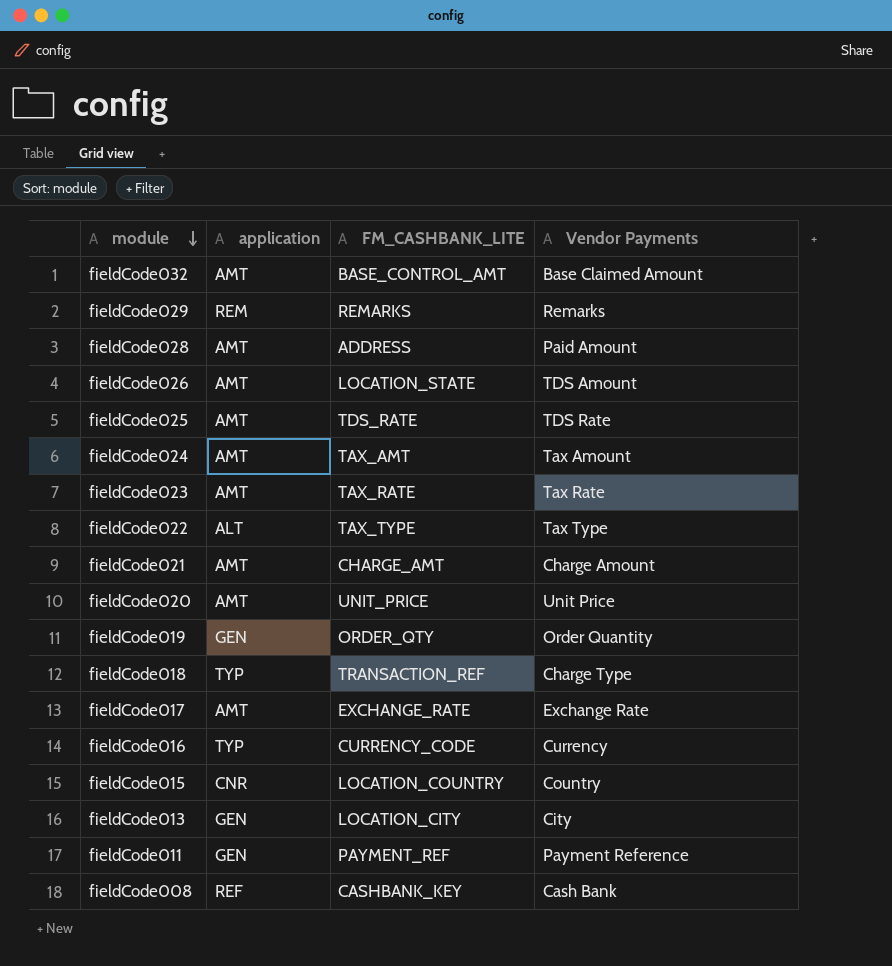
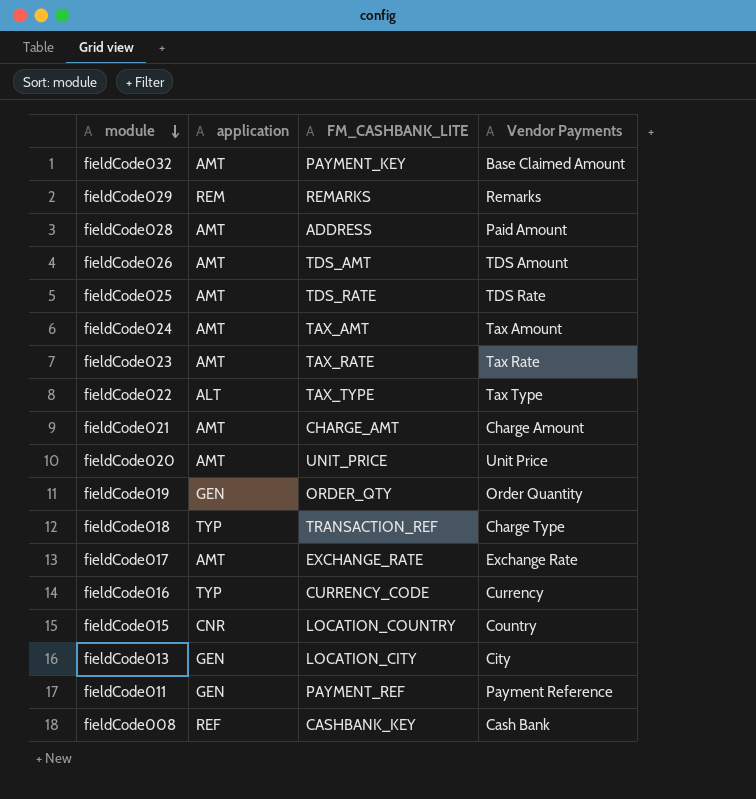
fieldCode032 | FM_CASHBANK_LITE: BASE_CONTROL_AMT -> PAYMENT_KEY
fieldCode026 | FM_CASHBANK_LITE: LOCATION_STATE -> TDS_AMT

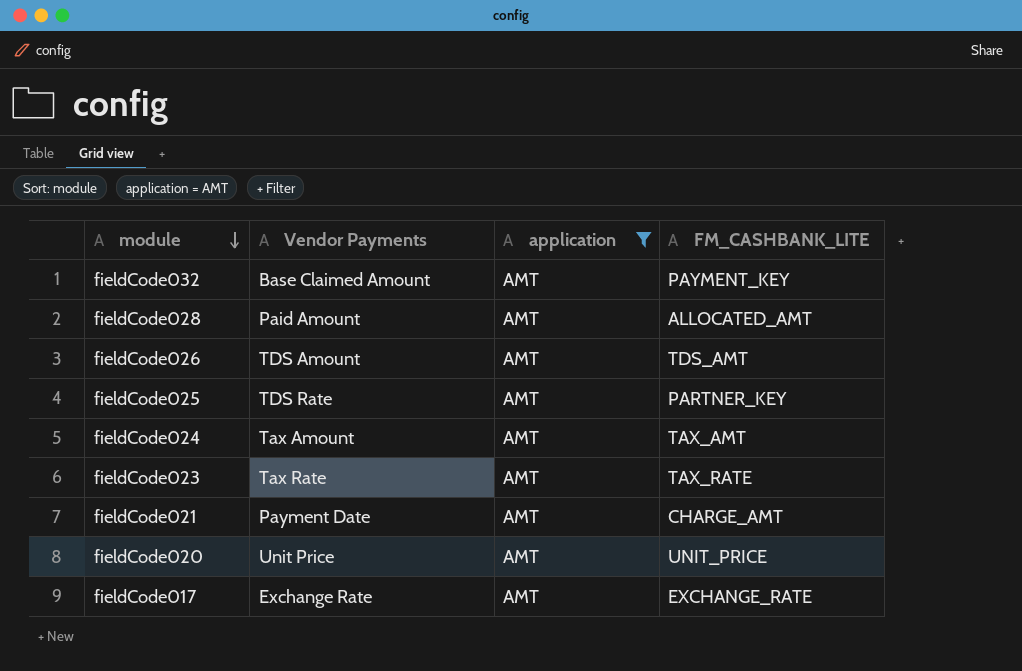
filter: none -> application = AMT
column Vendor Payments | position: 4 -> 2
fieldCode028 | FM_CASHBANK_LITE: ADDRESS -> ALLOCATED_AMT
fieldCode025 | FM_CASHBANK_LITE: TDS_RATE -> PARTNER_KEY
fieldCode021 | Vendor Payments: Charge Amount -> Payment Date

